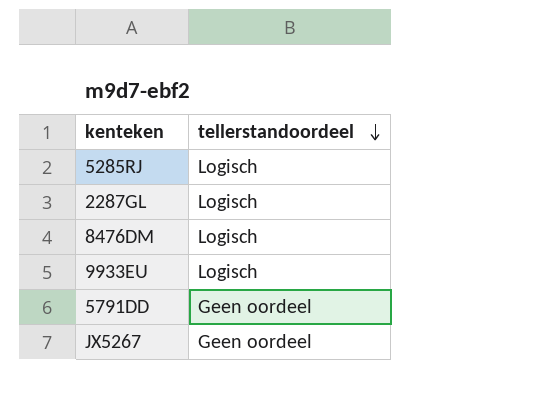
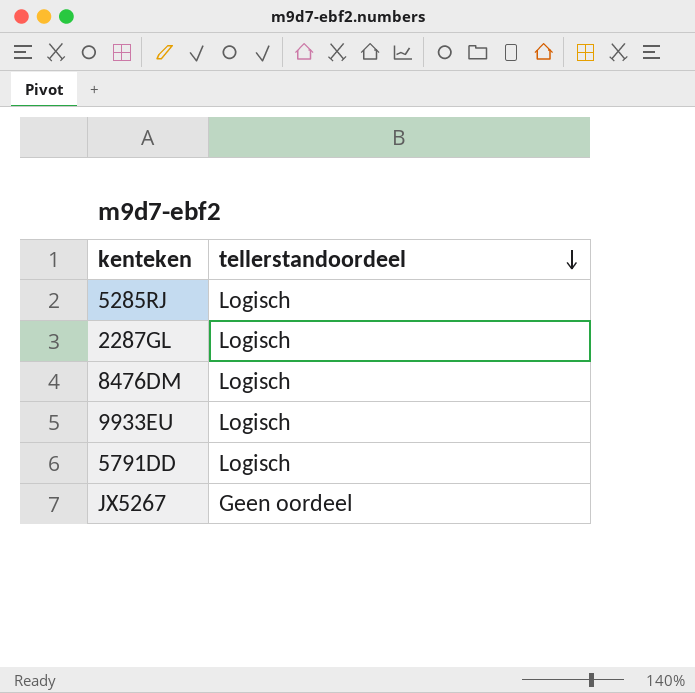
5791DD | tellerstandoordeel: Geen oordeel -> Logisch

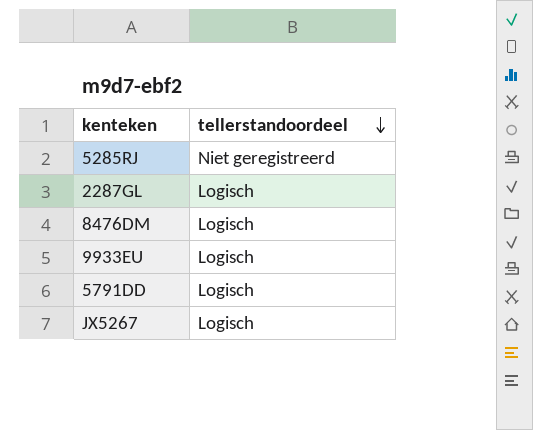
5285RJ | tellerstandoordeel: Logisch -> Niet geregistreerd
JX5267 | tellerstandoordeel: Geen oordeel -> Logisch

